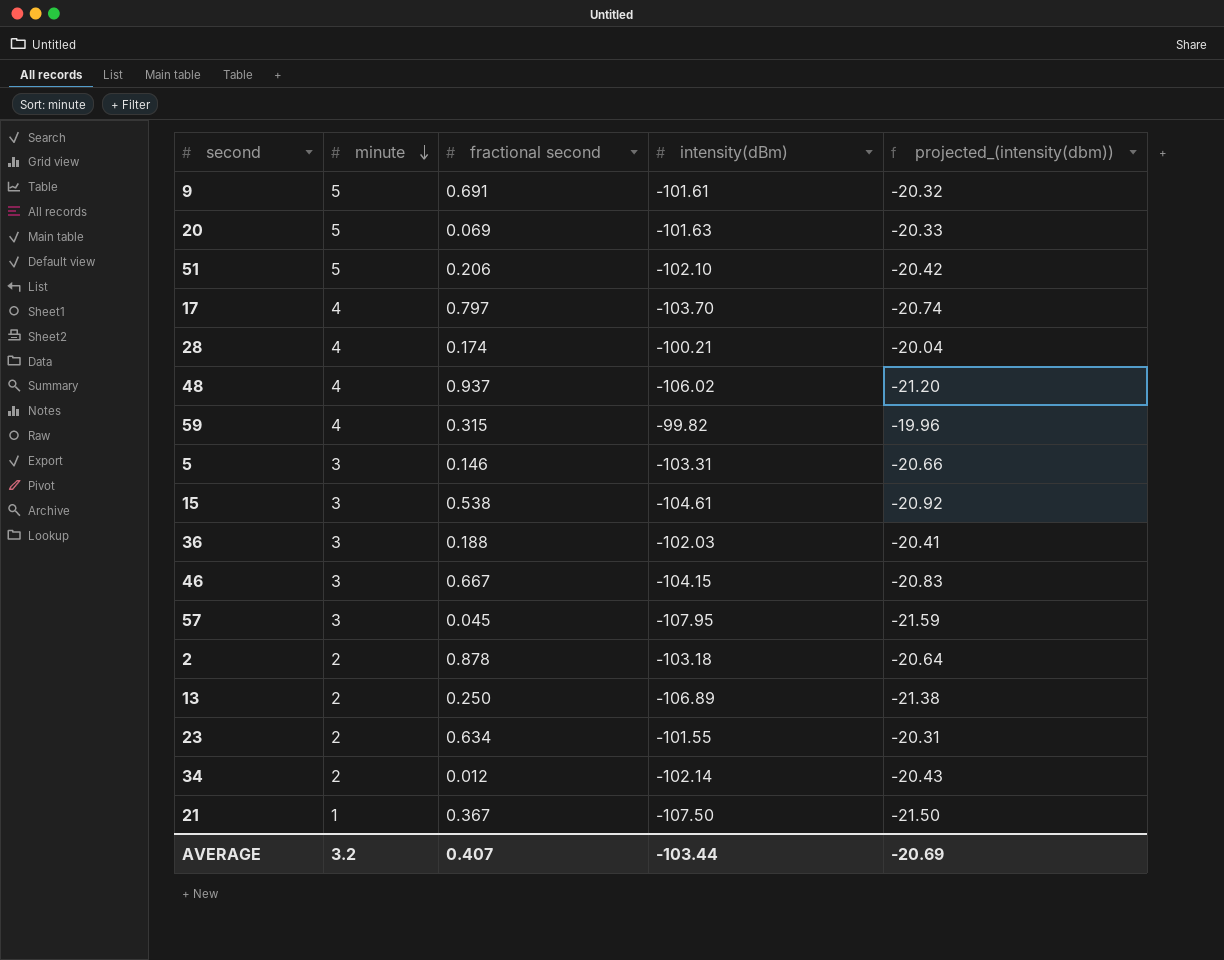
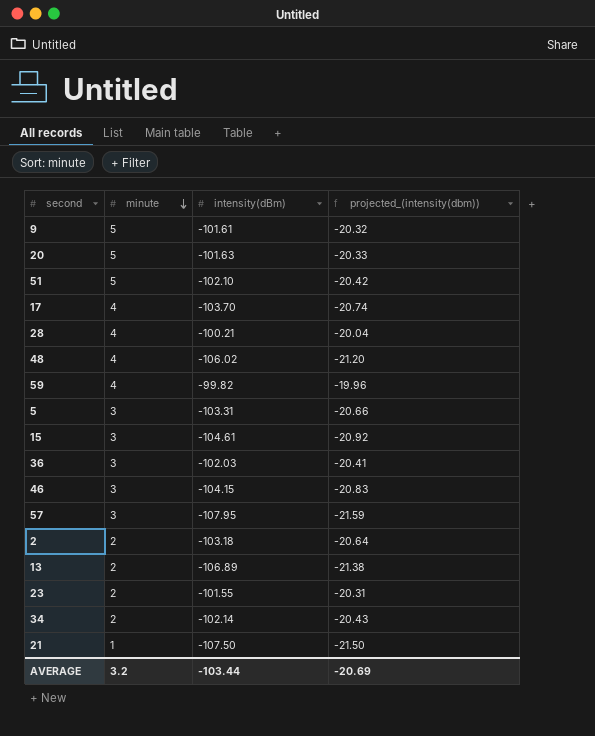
column fractional second | position: 3 -> none

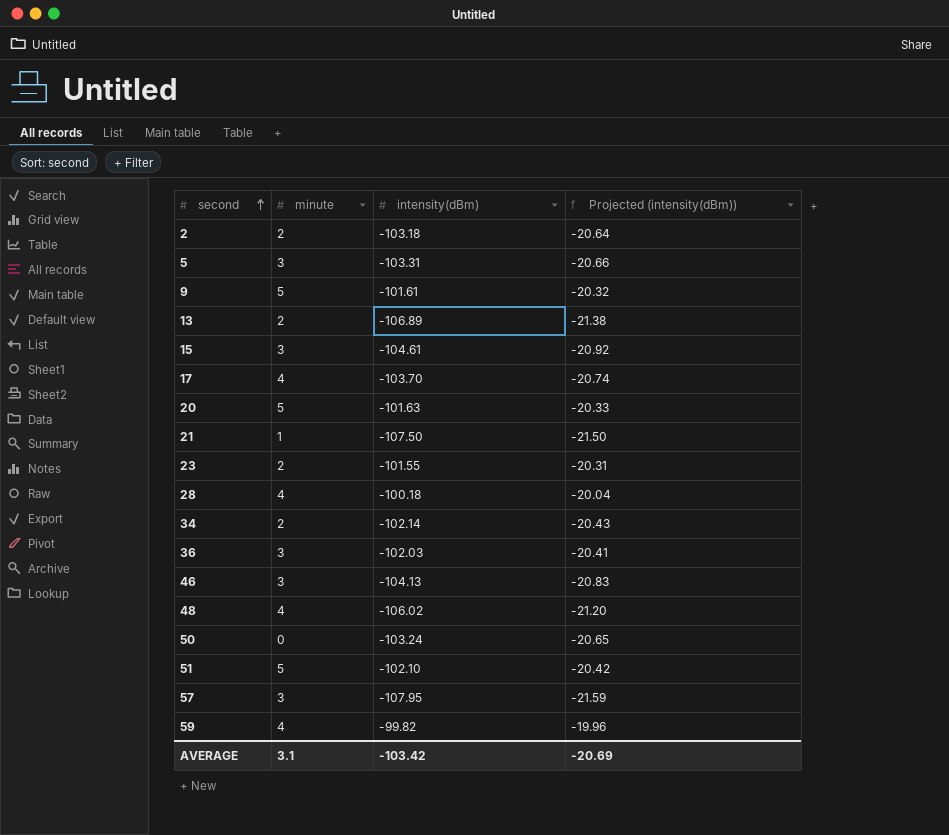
row order: minute descending -> second ascending
column name: projected_(intensity(dbm)) -> Projected (intensity(dBm))
28 | intensity(dBm): -100.21 -> -100.18
46 | intensity(dBm): -104.15 -> -104.13
row 50: none -> 0 | -103.24 | -20.65
AVERAGE | minute: 3.2 -> 3.1
AVERAGE | intensity(dBm): -103.44 -> -103.42

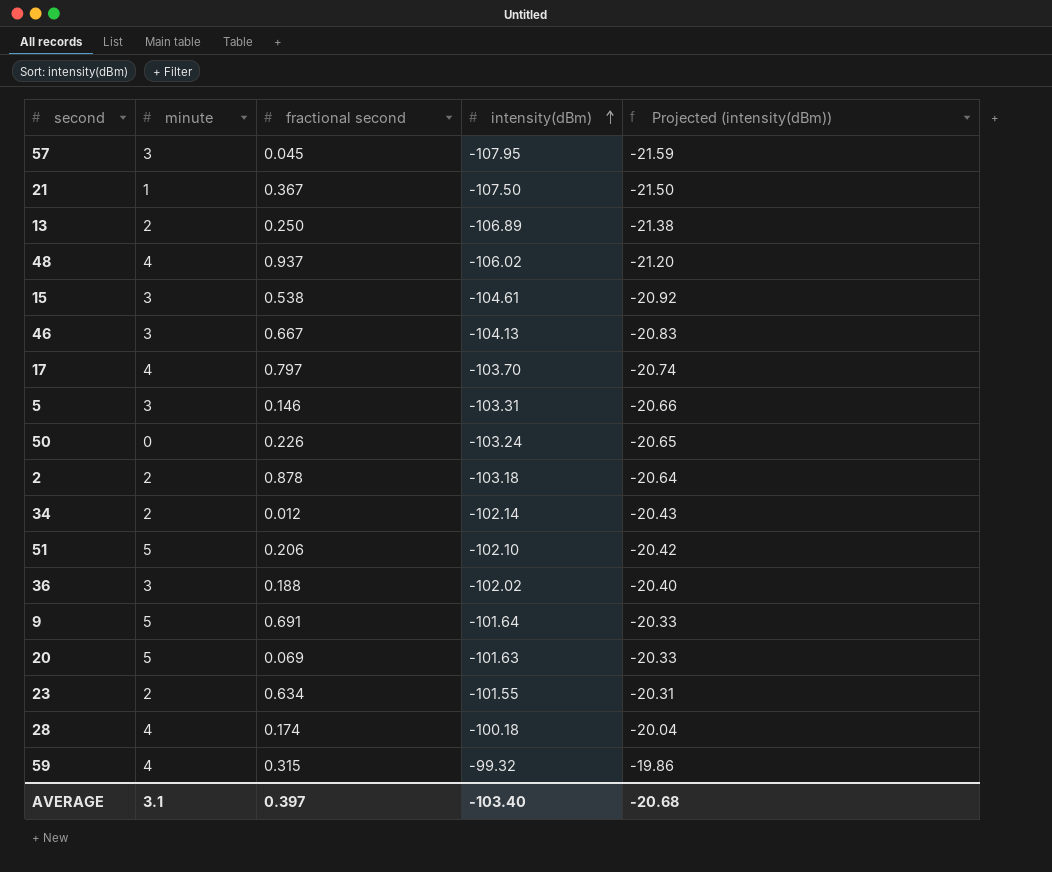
row order: second ascending -> intensity(dBm) ascending
column fractional second | position: none -> 3
36 | intensity(dBm): -102.03 -> -102.02
36 | Projected (intensity(dBm)): -20.41 -> -20.40
9 | intensity(dBm): -101.61 -> -101.64
9 | Projected (intensity(dBm)): -20.32 -> -20.33
59 | intensity(dBm): -99.82 -> -99.32
59 | Projected (intensity(dBm)): -19.96 -> -19.86
AVERAGE | intensity(dBm): -103.42 -> -103.40
AVERAGE | Projected (intensity(dBm)): -20.69 -> -20.68

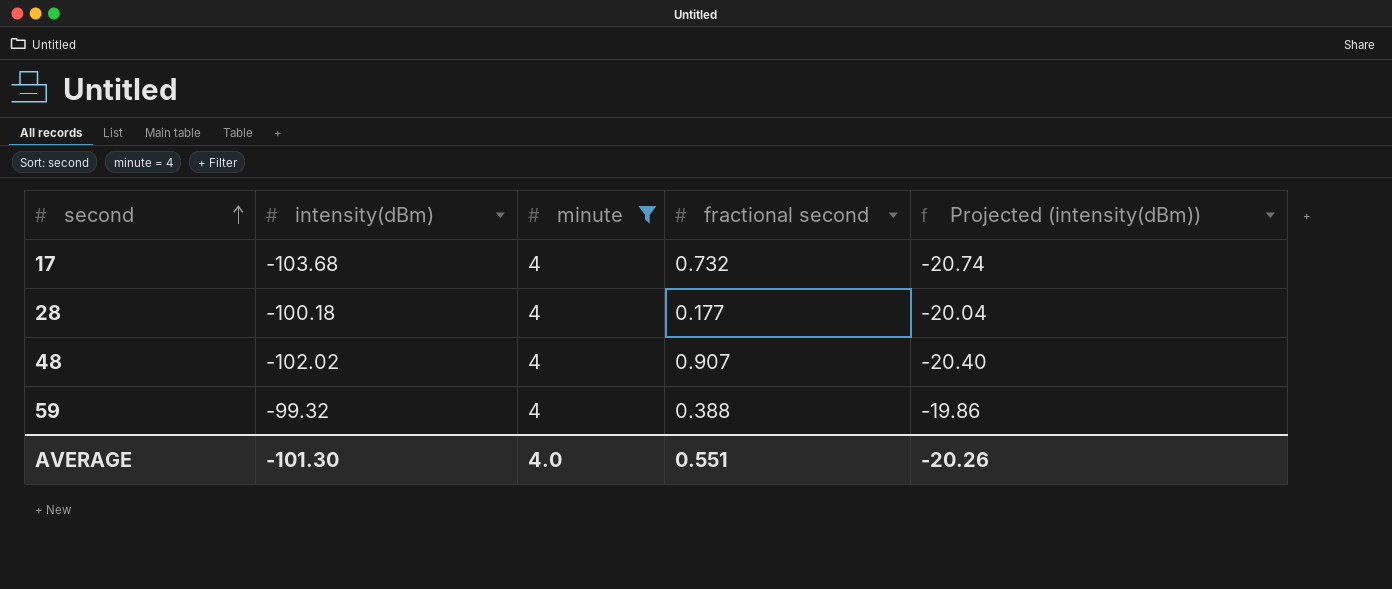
filter: none -> minute = 4
row order: intensity(dBm) ascending -> second ascending
column intensity(dBm) | position: 4 -> 2
17 | intensity(dBm): -103.70 -> -103.68
17 | fractional second: 0.797 -> 0.732
28 | fractional second: 0.174 -> 0.177
48 | intensity(dBm): -106.02 -> -102.02
48 | fractional second: 0.937 -> 0.907
48 | Projected (intensity(dBm)): -21.20 -> -20.40
59 | fractional second: 0.315 -> 0.388
AVERAGE | intensity(dBm): -103.40 -> -101.30
AVERAGE | minute: 3.1 -> 4.0
AVERAGE | fractional second: 0.397 -> 0.551
AVERAGE | Projected (intensity(dBm)): -20.68 -> -20.26

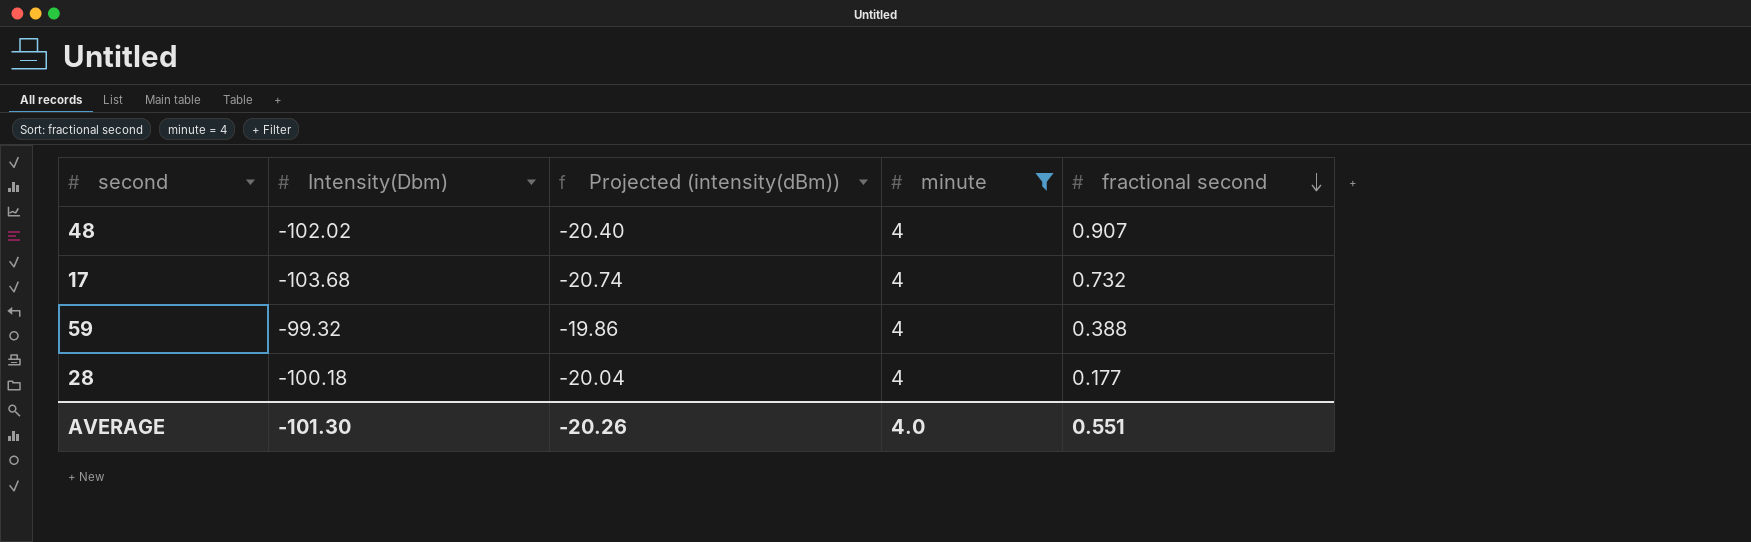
row order: second ascending -> fractional second descending
column name: intensity(dBm) -> Intensity(Dbm)
column Projected (intensity(dBm)) | position: 5 -> 3

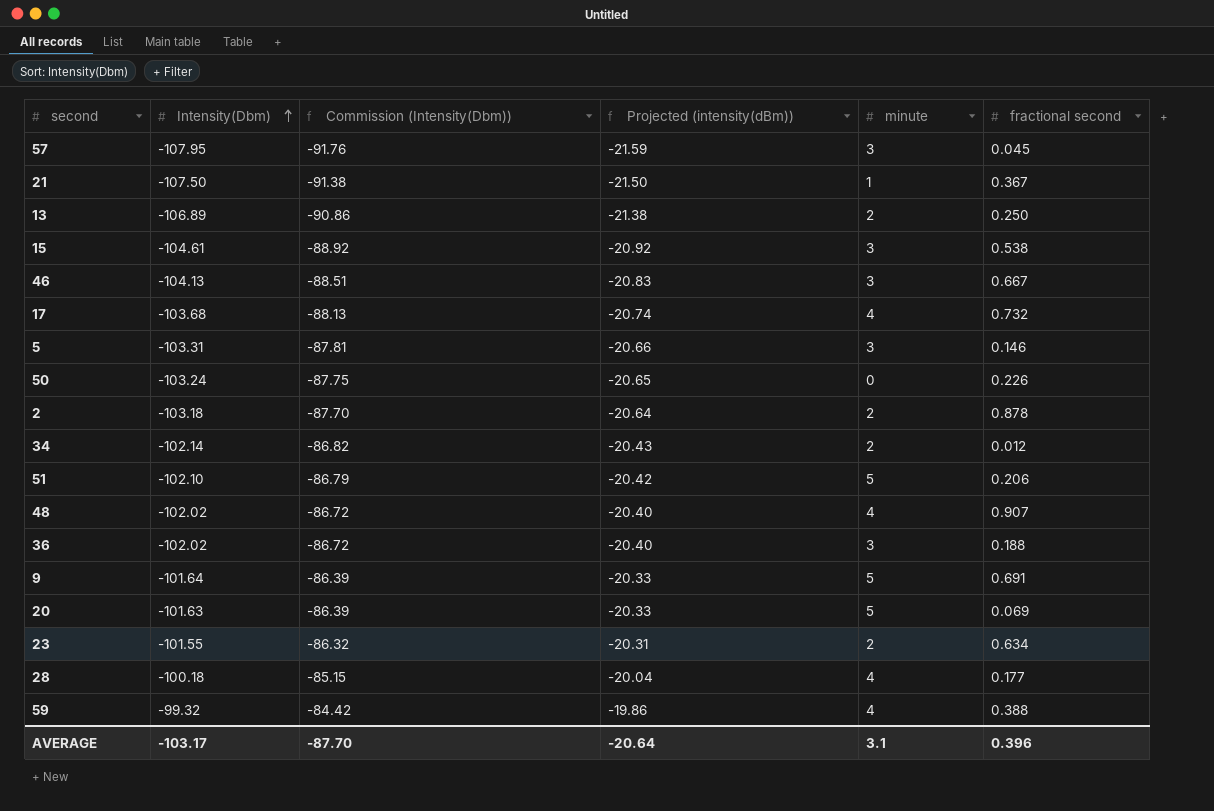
filter: minute = 4 -> none
row order: fractional second descending -> Intensity(Dbm) ascending
column Commission (Intensity(Dbm)) | formula: none -> [Intensity(Dbm)] * 0.85
AVERAGE | Intensity(Dbm): -101.30 -> -103.17
AVERAGE | Projected (intensity(dBm)): -20.26 -> -20.64
AVERAGE | minute: 4.0 -> 3.1
AVERAGE | fractional second: 0.551 -> 0.396

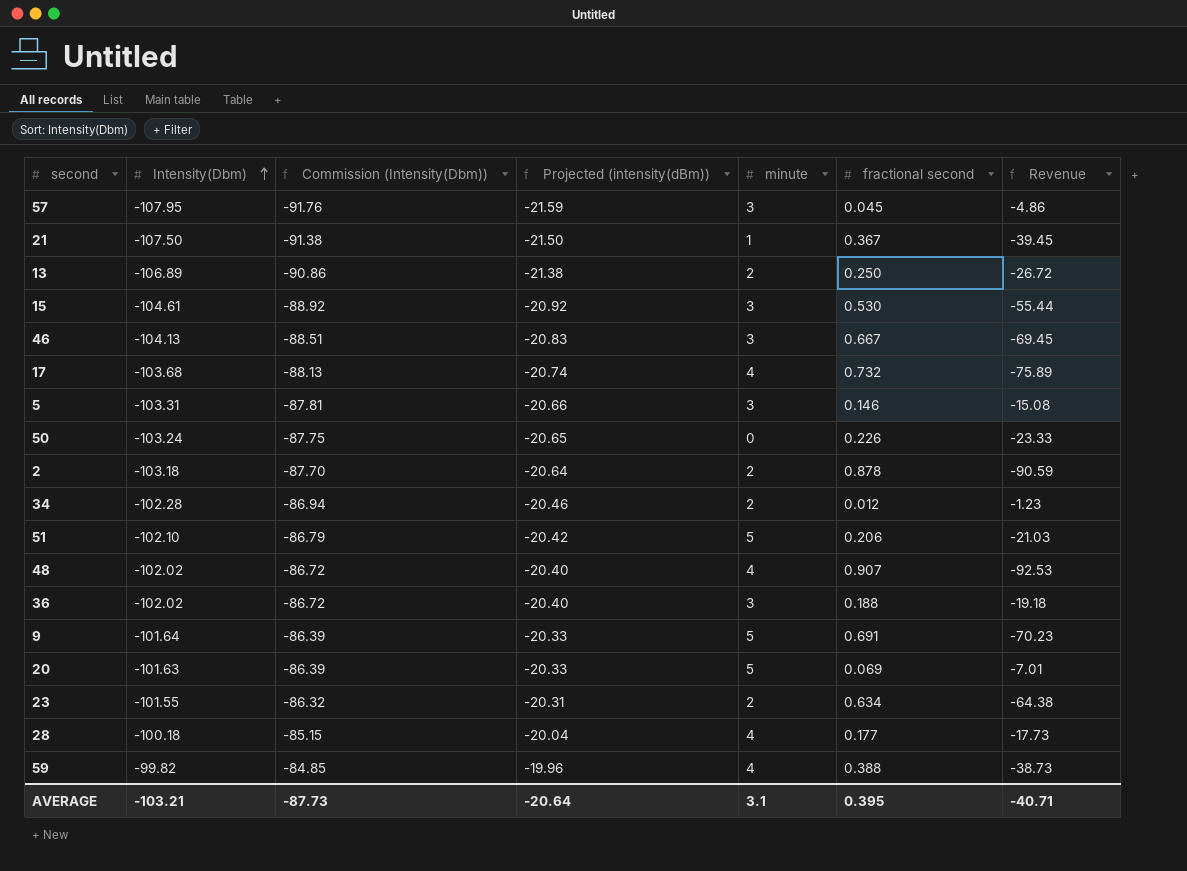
column Revenue | formula: none -> [Intensity(Dbm)] * [fractional second]
15 | fractional second: 0.538 -> 0.530
34 | Intensity(Dbm): -102.14 -> -102.28
34 | Commission (Intensity(Dbm)): -86.82 -> -86.94
34 | Projected (intensity(dBm)): -20.43 -> -20.46
59 | Intensity(Dbm): -99.32 -> -99.82
59 | Commission (Intensity(Dbm)): -84.42 -> -84.85
59 | Projected (intensity(dBm)): -19.86 -> -19.96
AVERAGE | Intensity(Dbm): -103.17 -> -103.21
AVERAGE | Commission (Intensity(Dbm)): -87.70 -> -87.73
AVERAGE | fractional second: 0.396 -> 0.395

